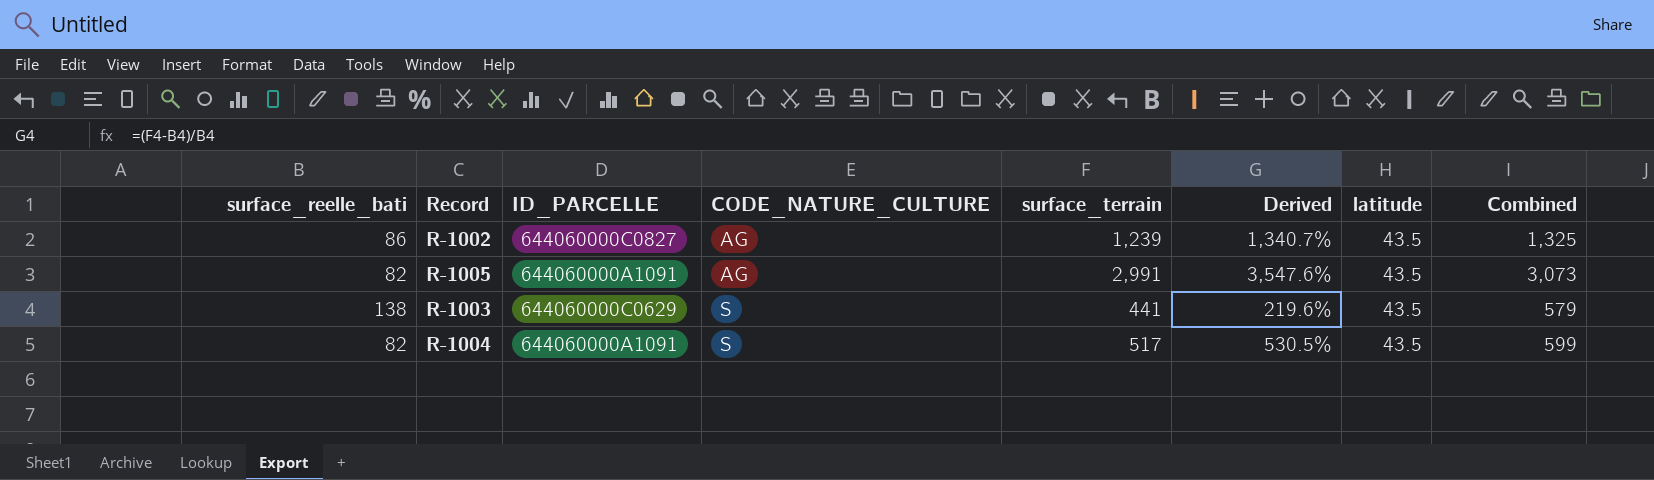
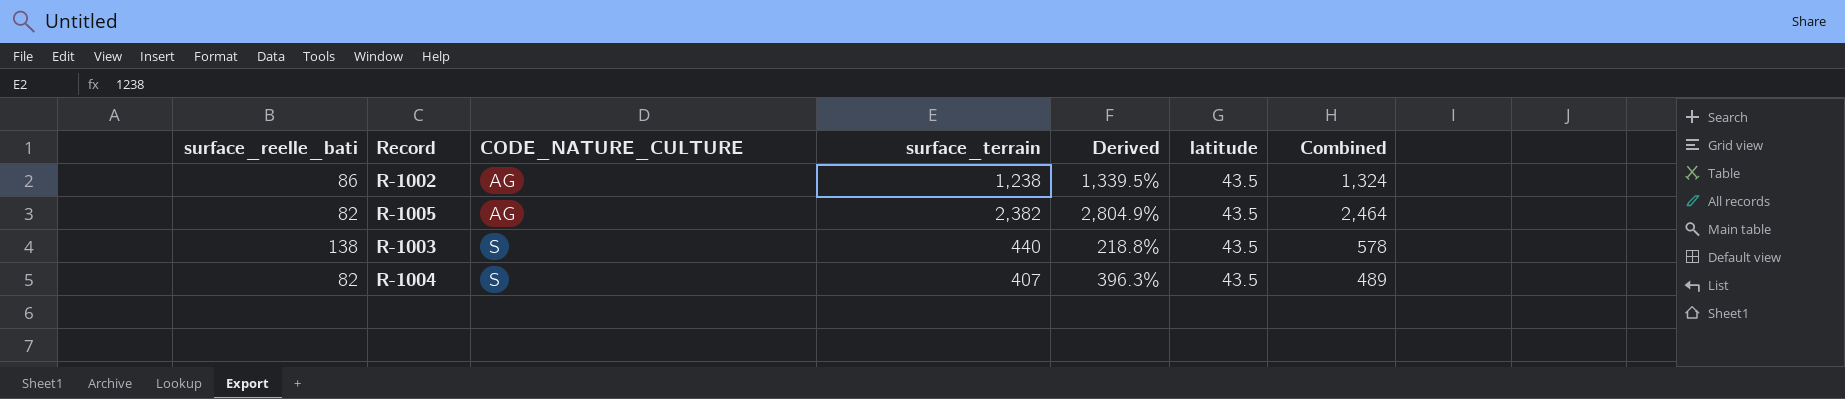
column ID_PARCELLE | position: 3 -> none
R-1002 | surface_terrain: 1,239 -> 1,238
R-1002 | Derived: 1,340.7% -> 1,339.5%
R-1002 | Combined: 1,325 -> 1,324
R-1005 | surface_terrain: 2,991 -> 2,382
R-1005 | Derived: 3,547.6% -> 2,804.9%
R-1005 | Combined: 3,073 -> 2,464
R-1003 | surface_terrain: 441 -> 440
R-1003 | Derived: 219.6% -> 218.8%
R-1003 | Combined: 579 -> 578
R-1004 | surface_terrain: 517 -> 407
R-1004 | Derived: 530.5% -> 396.3%
R-1004 | Combined: 599 -> 489

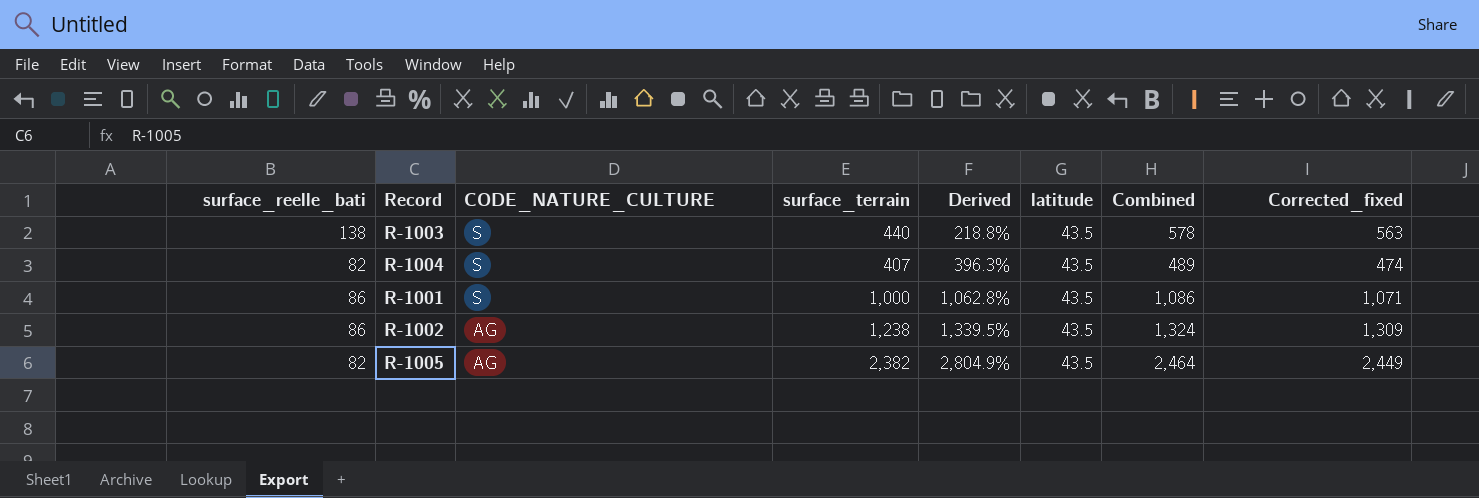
row order: CODE_NATURE_CULTURE ascending -> CODE_NATURE_CULTURE descending
column Corrected_fixed | formula: none -> [Combined] - 15
row R-1001: none -> 86 | S | 1,000 | 1,062.8% | 43.5 | 1,086 | 1,071

